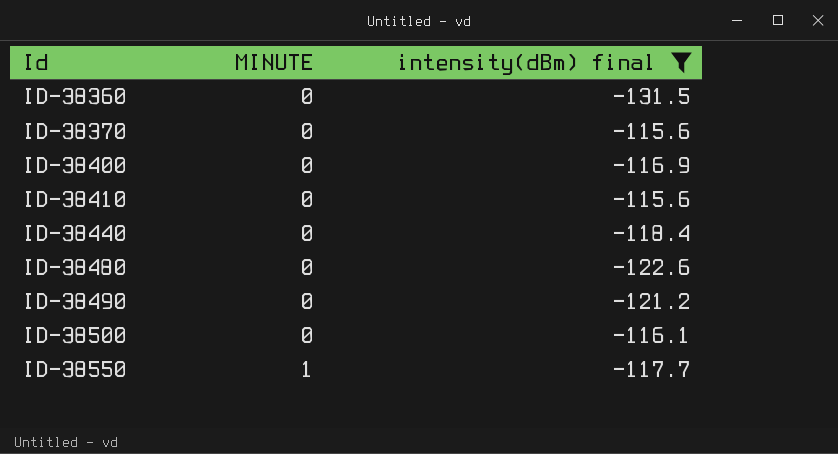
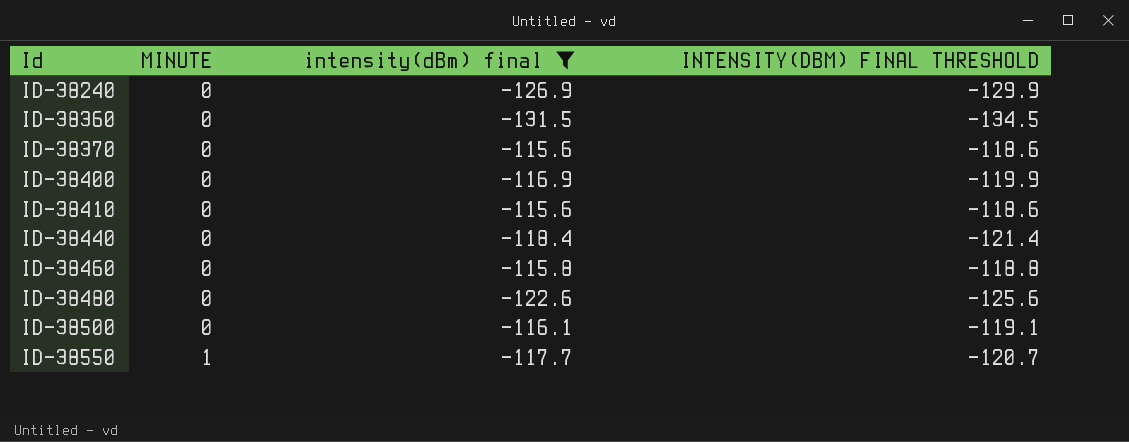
column INTENSITY(DBM) FINAL THRESHOLD | formula: none -> [intensity(dBm) final] - 3
row ID-38490: 0 | -121.2 -> none
row ID-38240: none -> 0 | -126.9 | -129.9
row ID-38460: none -> 0 | -115.8 | -118.8

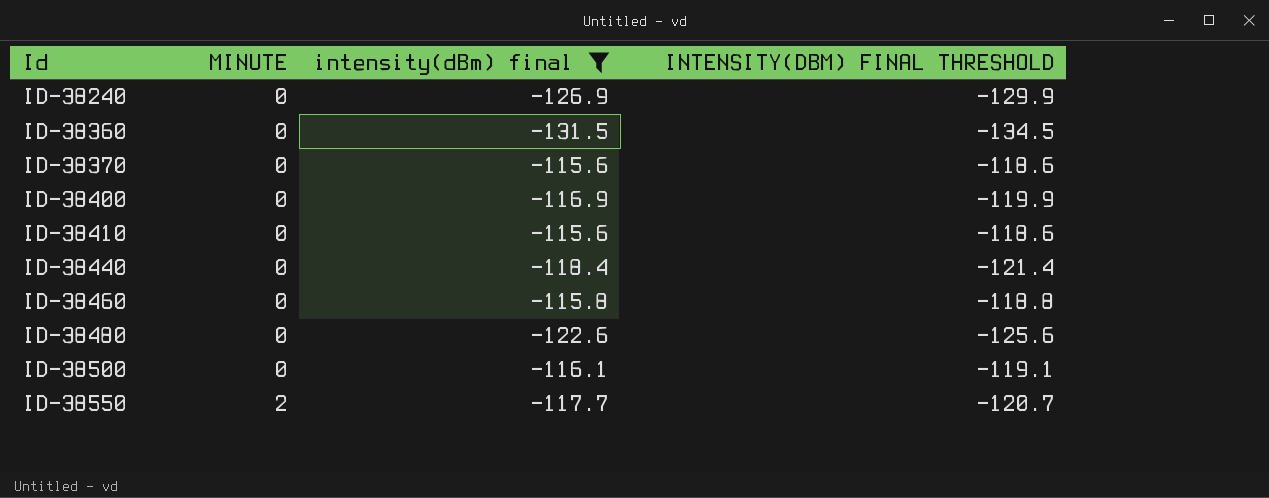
ID-38550 | MINUTE: 1 -> 2

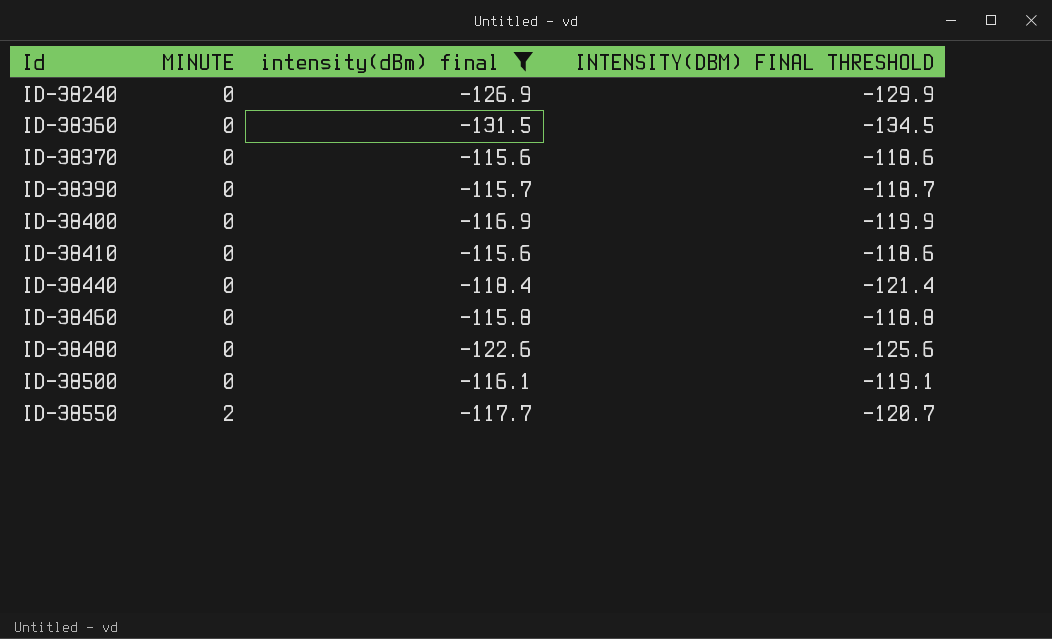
row ID-38390: none -> 0 | -115.7 | -118.7

